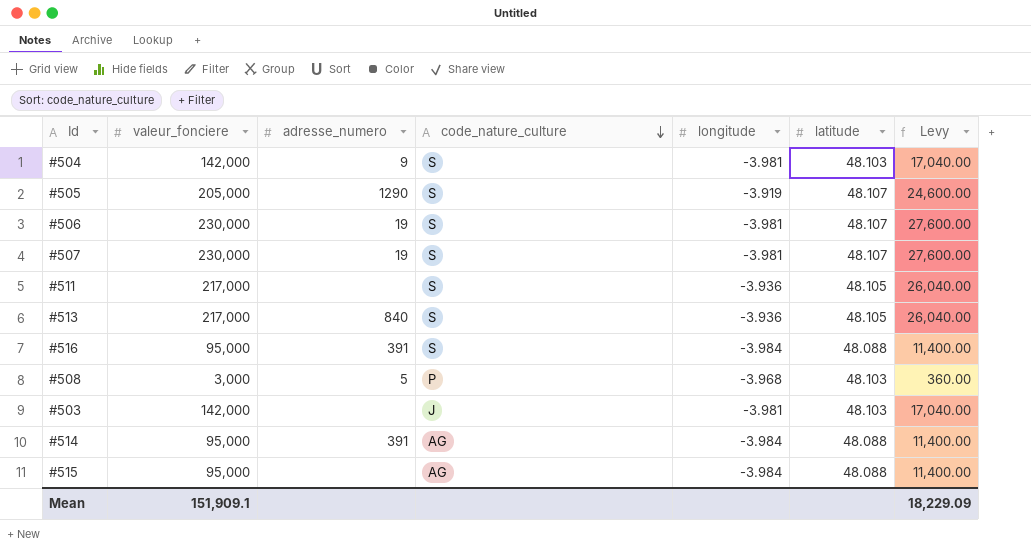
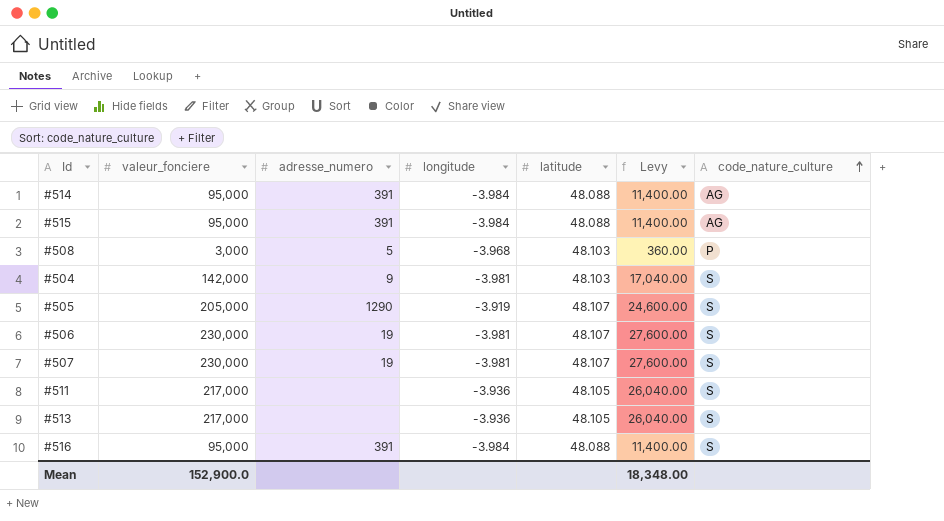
row order: code_nature_culture descending -> code_nature_culture ascending
column code_nature_culture | position: 4 -> 7
row #503: 142,000 | none | J | -3.981 | 48.103 | 17,040.00 -> none
#515 | adresse_numero: none -> 391
#513 | adresse_numero: 840 -> none
Mean | valeur_fonciere: 151,909.1 -> 152,900.0
Mean | Levy: 18,229.09 -> 18,348.00

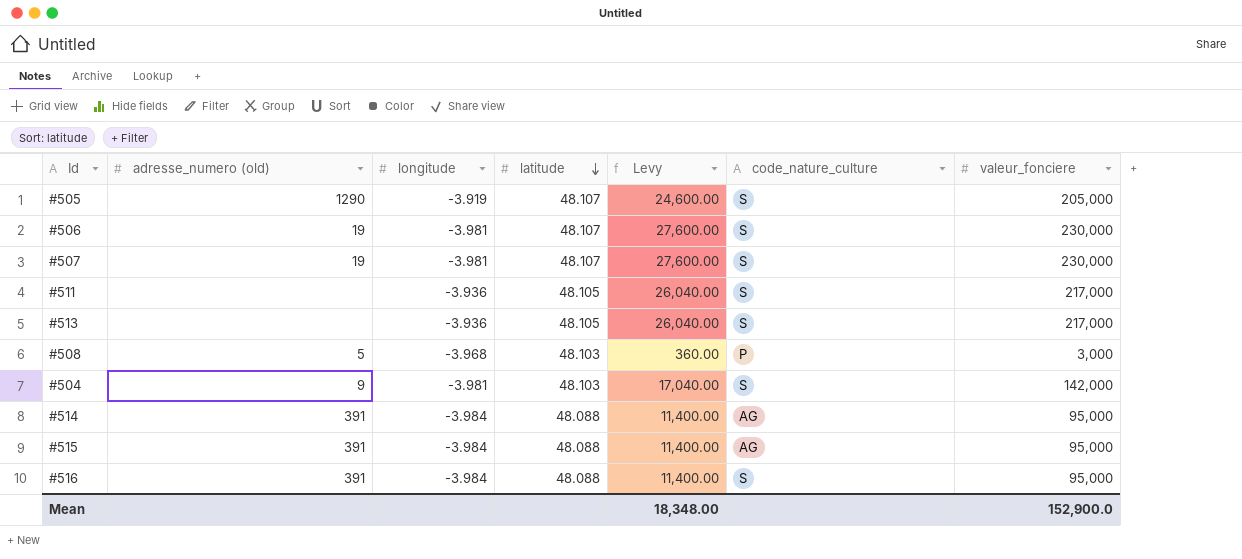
row order: code_nature_culture ascending -> latitude descending
column name: adresse_numero -> adresse_numero (old)
column valeur_fonciere | position: 2 -> 7

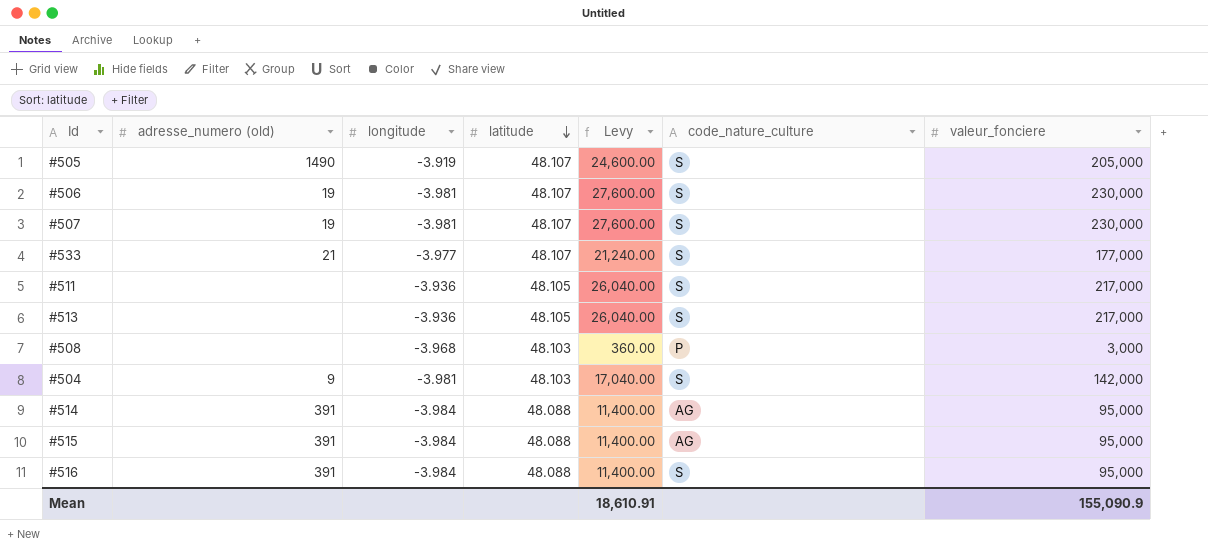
#505 | adresse_numero (old): 1290 -> 1490
row #533: none -> 21 | -3.977 | 48.107 | 21,240.00 | S | 177,000
#508 | adresse_numero (old): 5 -> none
Mean | Levy: 18,348.00 -> 18,610.91
Mean | valeur_fonciere: 152,900.0 -> 155,090.9

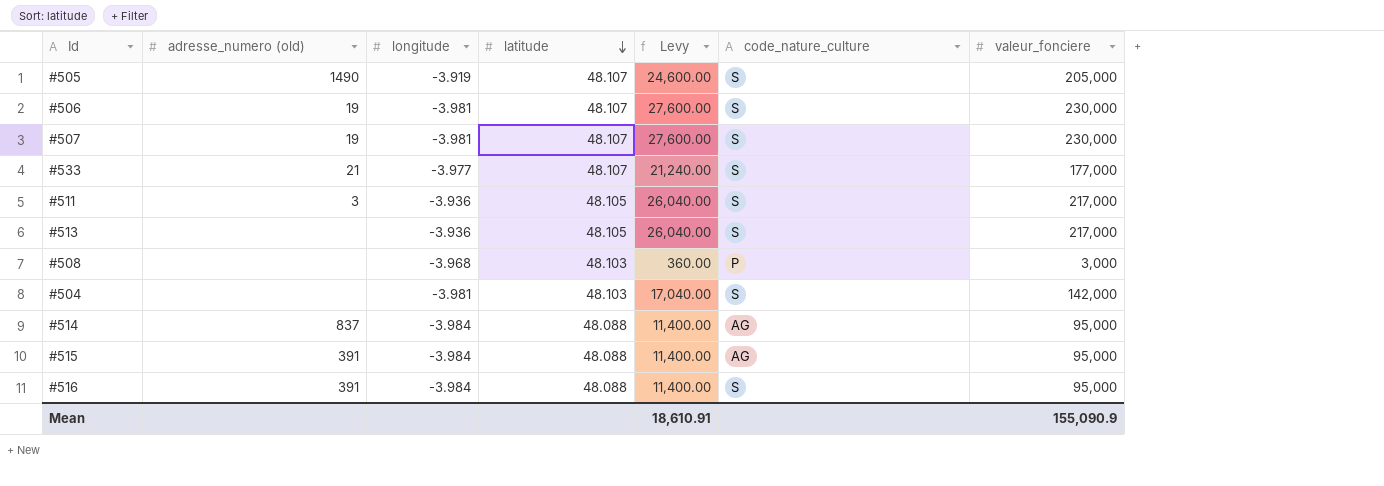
#511 | adresse_numero (old): none -> 3
#504 | adresse_numero (old): 9 -> none
#514 | adresse_numero (old): 391 -> 837

